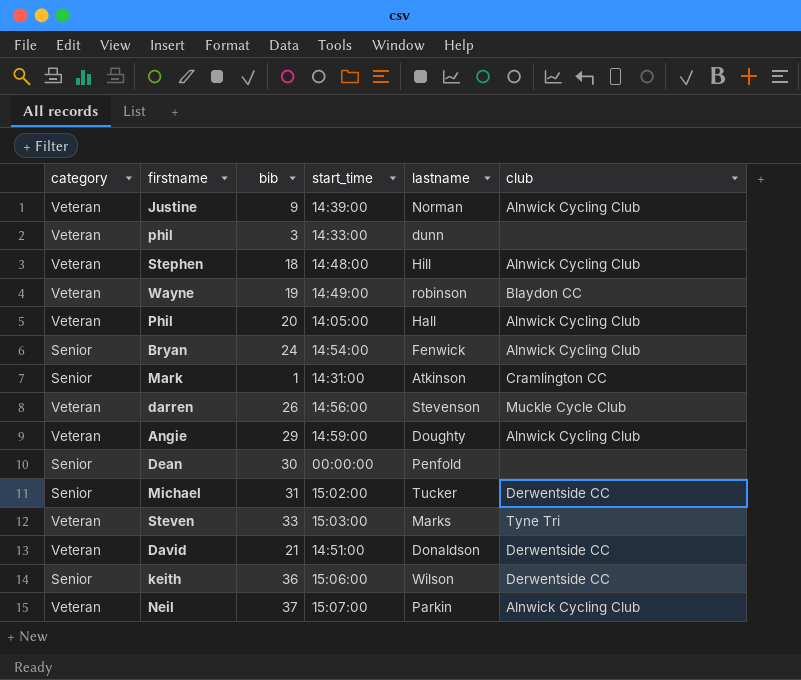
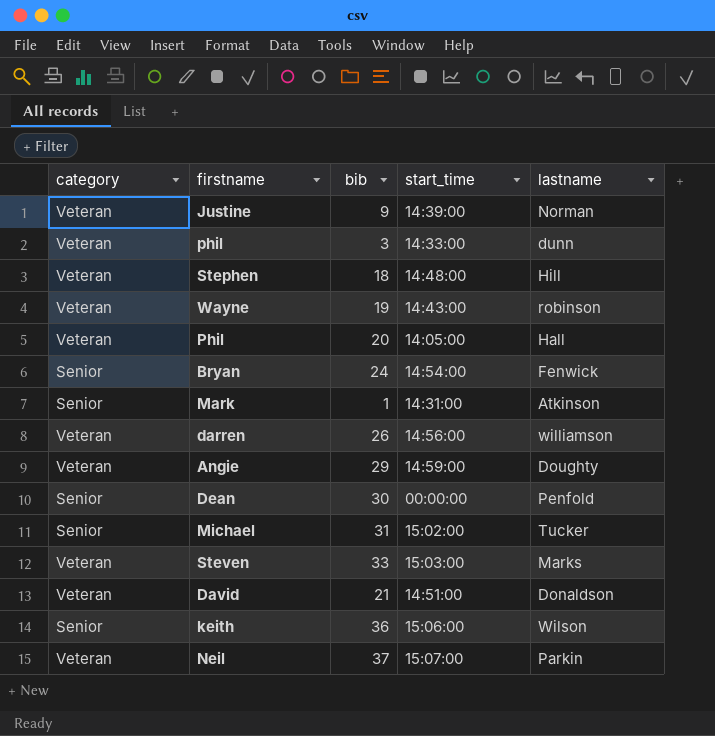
column club | position: 6 -> none
Wayne | start_time: 14:49:00 -> 14:43:00
darren | lastname: Stevenson -> williamson

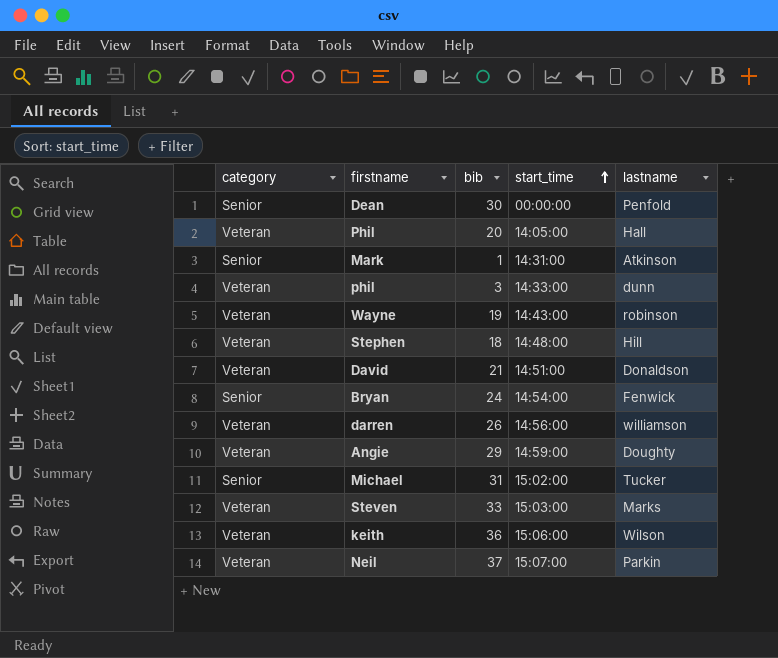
row order: none -> start_time ascending
row Justine: Veteran | 9 | 14:39:00 | Norman -> none
keith | category: Senior -> Veteran

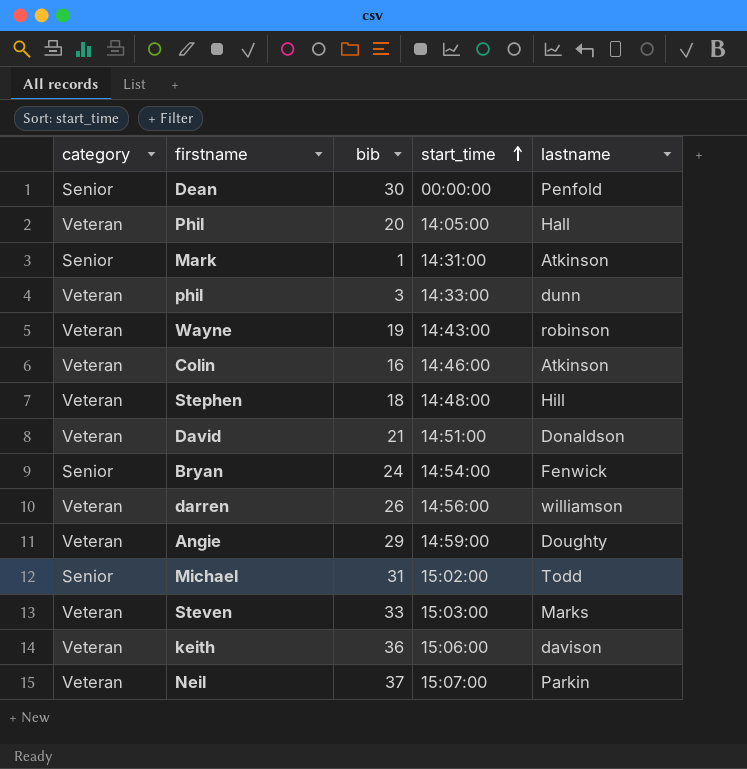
row Colin: none -> Veteran | 16 | 14:46:00 | Atkinson
Michael | lastname: Tucker -> Todd
keith | lastname: Wilson -> davison

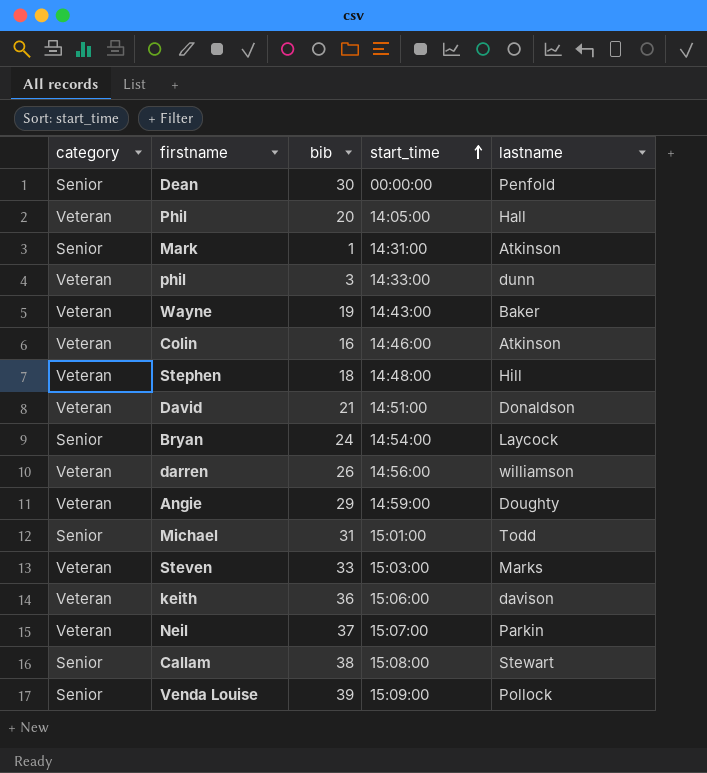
Wayne | lastname: robinson -> Baker
Bryan | lastname: Fenwick -> Laycock
Michael | start_time: 15:02:00 -> 15:01:00
row Callam: none -> Senior | 38 | 15:08:00 | Stewart
row Venda Louise: none -> Senior | 39 | 15:09:00 | Pollock

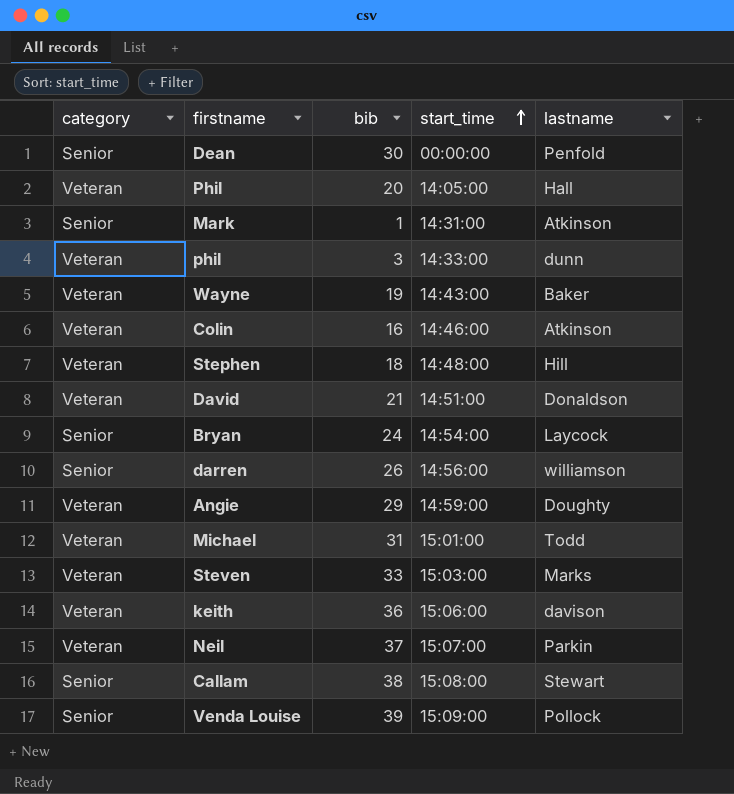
darren | category: Veteran -> Senior
Michael | category: Senior -> Veteran

